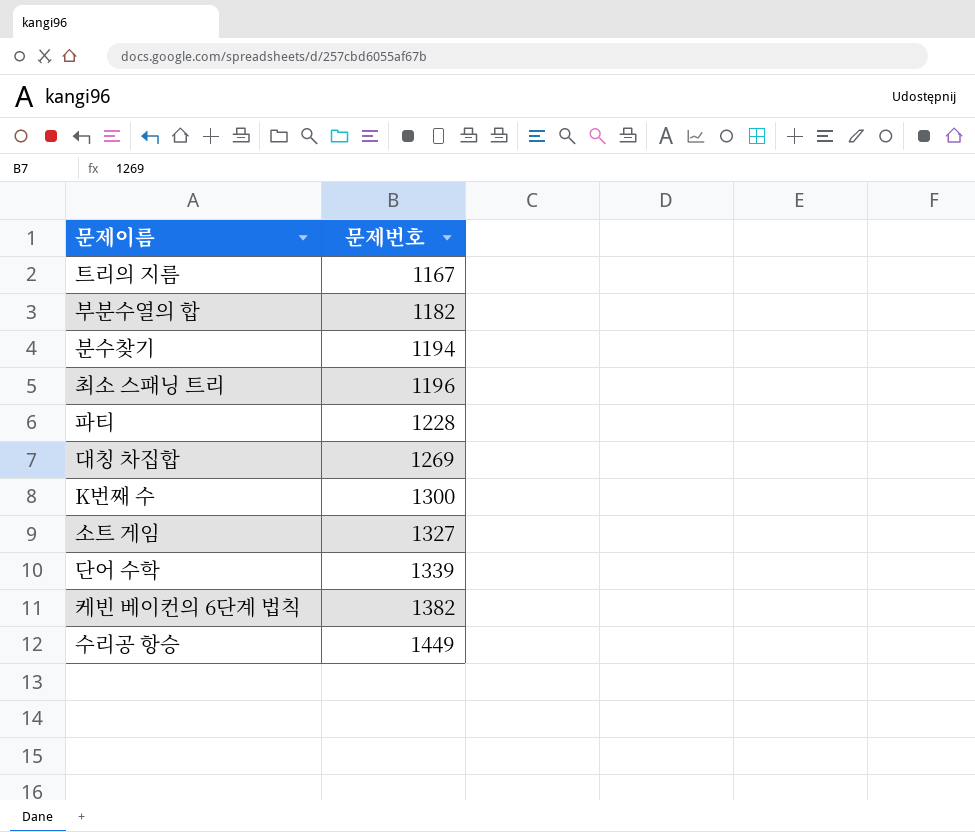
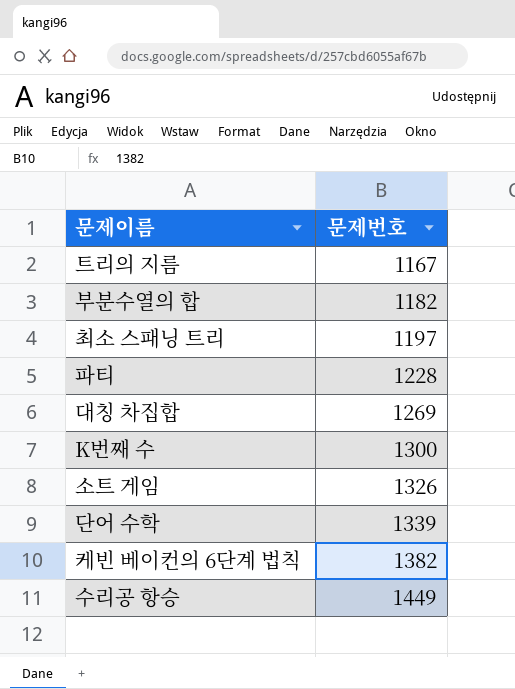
row 분수찾기: 1194 -> none
최소 스패닝 트리 | 문제번호: 1196 -> 1197
소트 게임 | 문제번호: 1327 -> 1326

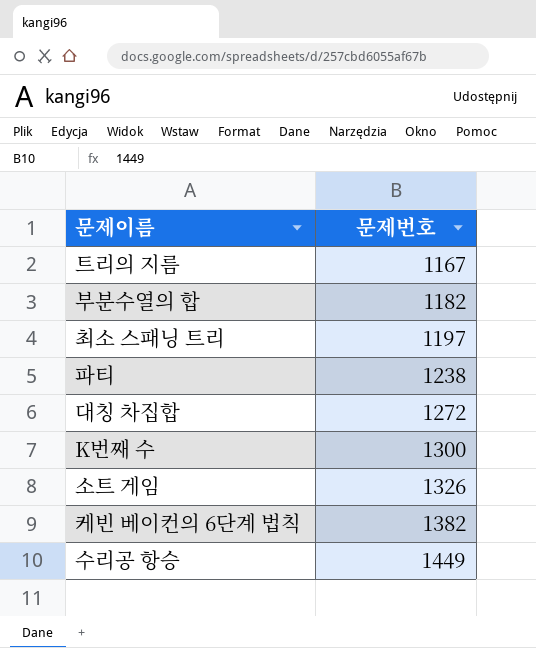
row 단어 수학: 1339 -> none
파티 | 문제번호: 1228 -> 1238
대칭 차집합 | 문제번호: 1269 -> 1272

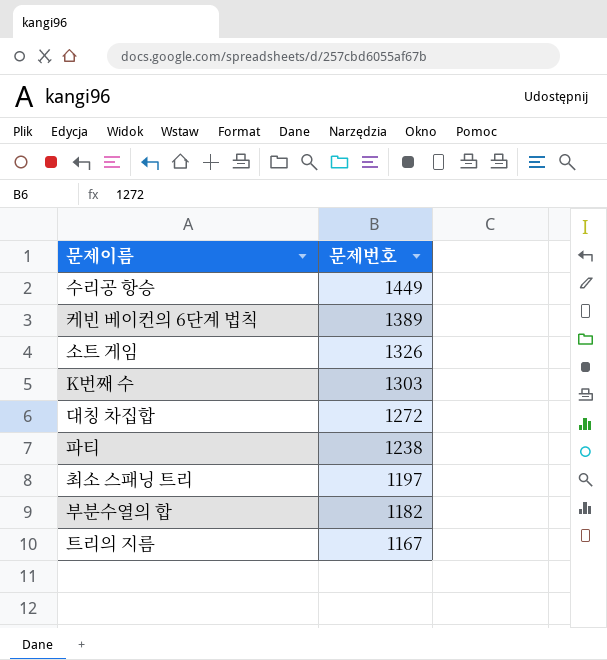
row order: 문제번호 ascending -> 문제번호 descending
케빈 베이컨의 6단계 법칙 | 문제번호: 1382 -> 1389
K번째 수 | 문제번호: 1300 -> 1303

